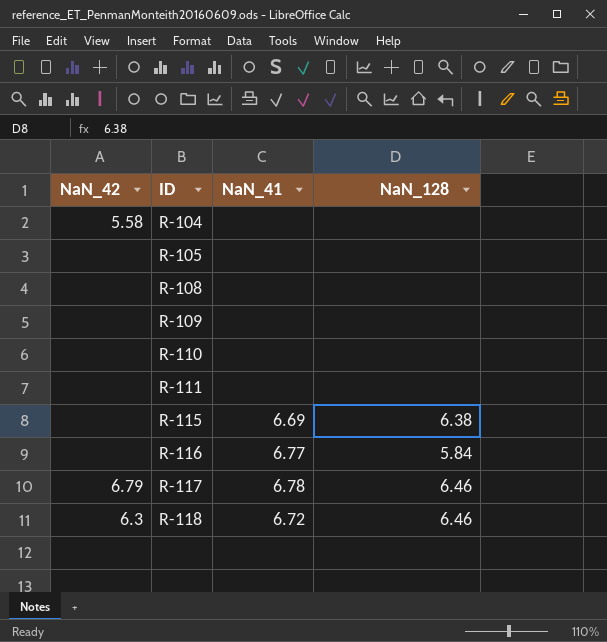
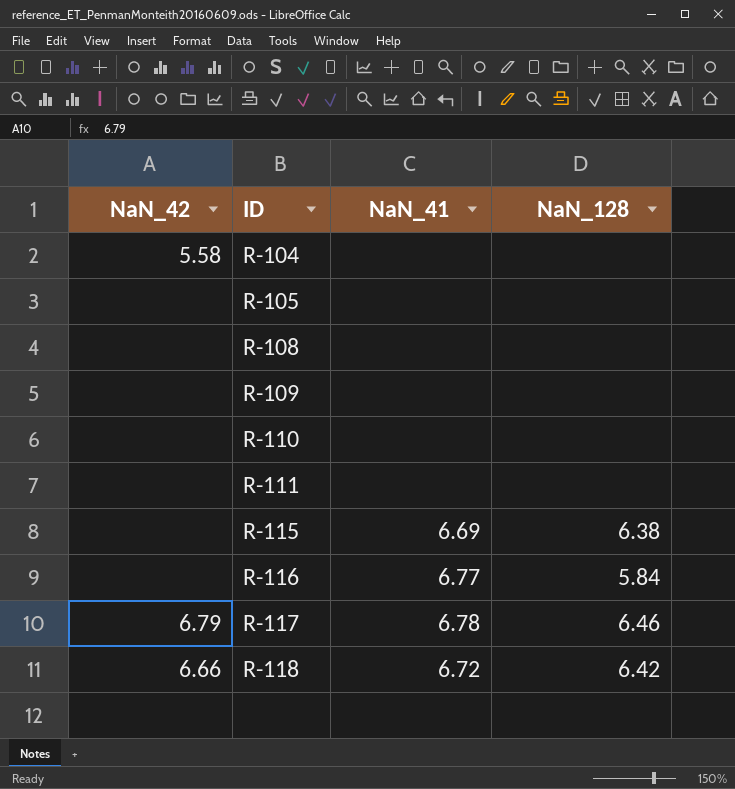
R-118 | NaN_42: 6.3 -> 6.66
R-118 | NaN_128: 6.46 -> 6.42

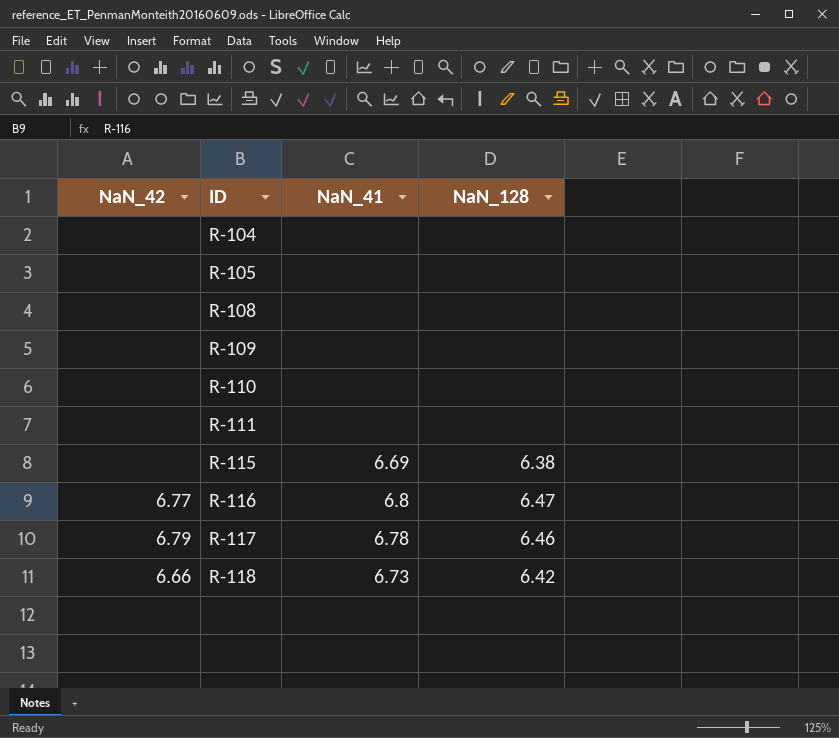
R-104 | NaN_42: 5.58 -> none
R-116 | NaN_42: none -> 6.77
R-116 | NaN_41: 6.77 -> 6.8
R-116 | NaN_128: 5.84 -> 6.47
R-118 | NaN_41: 6.72 -> 6.73

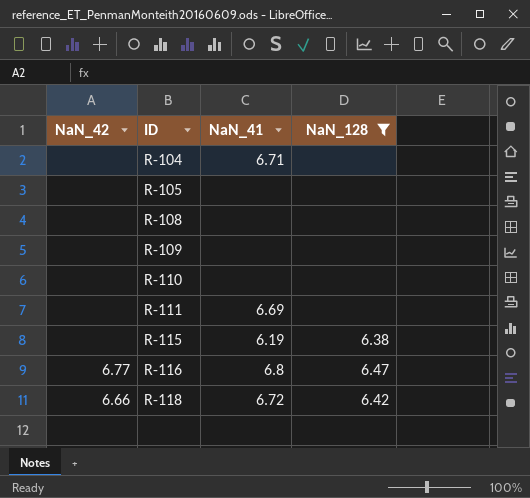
filter: none -> NaN_128 != 6.46
R-104 | NaN_41: none -> 6.71
R-111 | NaN_41: none -> 6.69
R-115 | NaN_41: 6.69 -> 6.19
R-118 | NaN_41: 6.73 -> 6.72

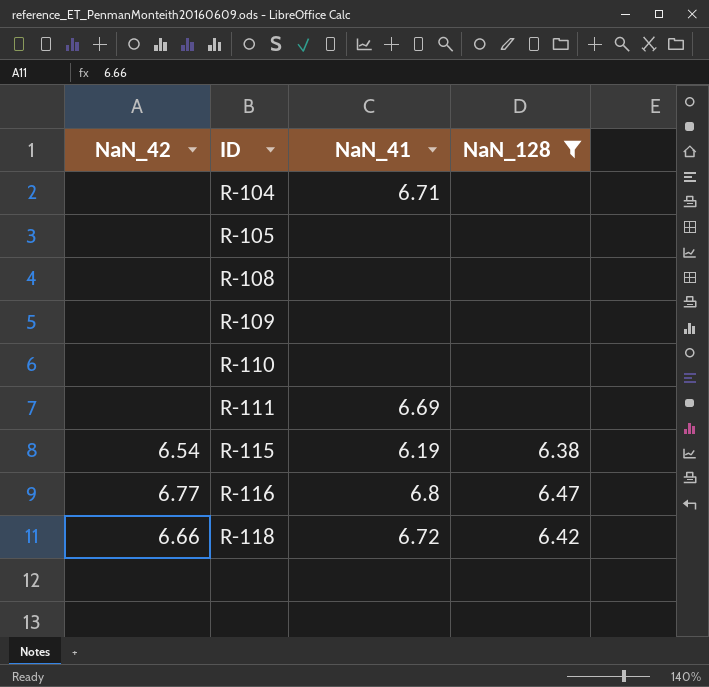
R-115 | NaN_42: none -> 6.54

